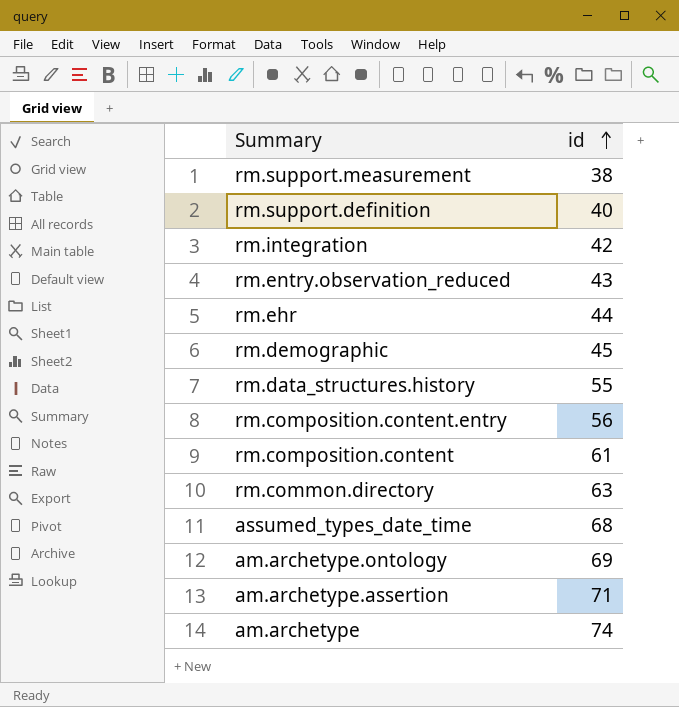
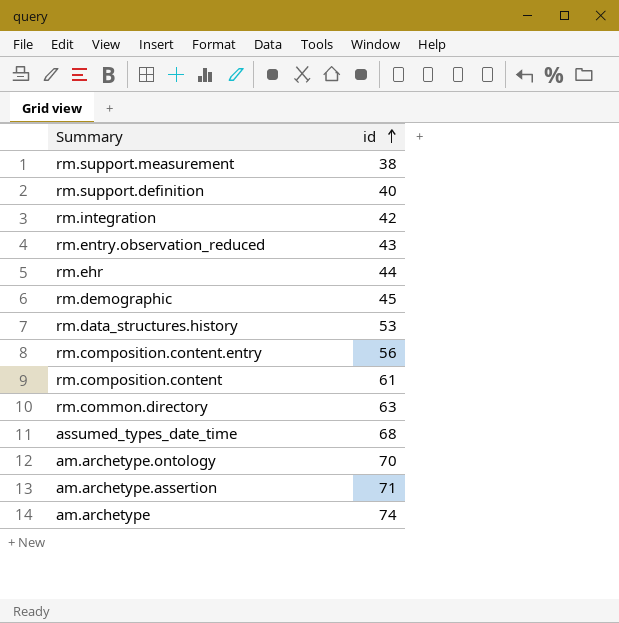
rm.data_structures.history | id: 55 -> 53
am.archetype.ontology | id: 69 -> 70

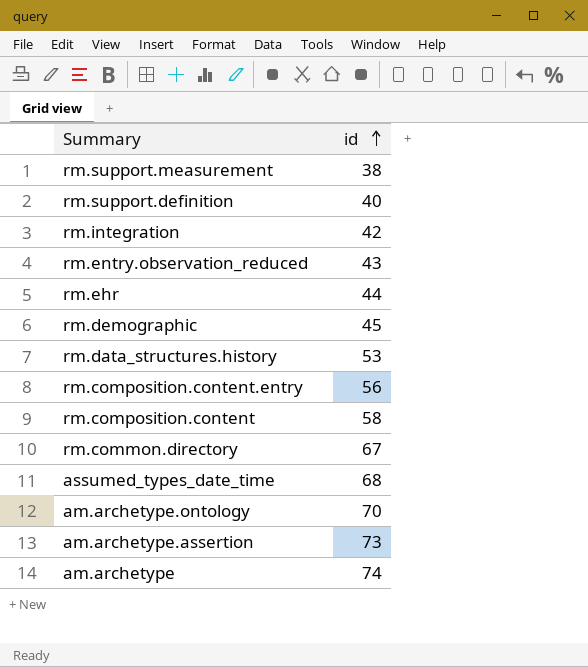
rm.composition.content | id: 61 -> 58
rm.common.directory | id: 63 -> 67
am.archetype.assertion | id: 71 -> 73

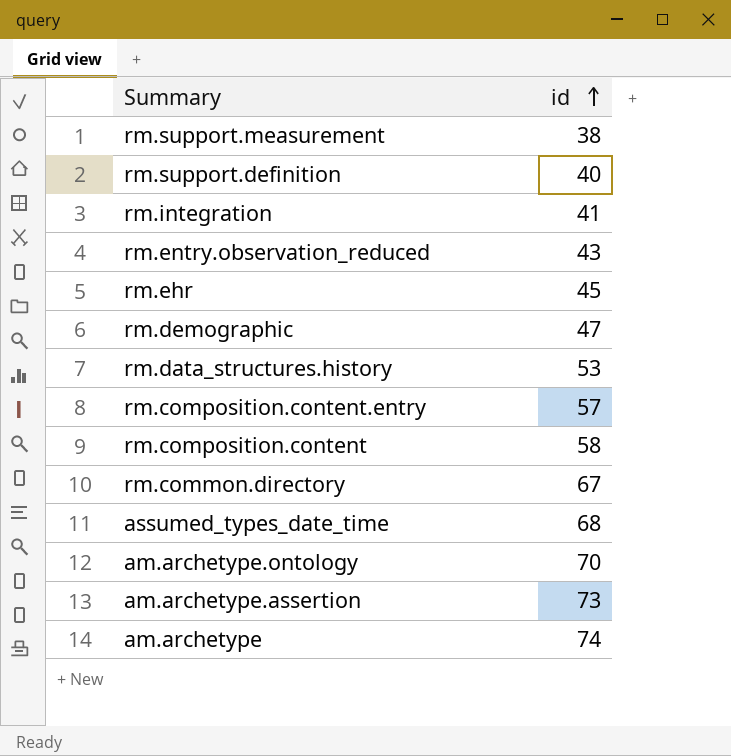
rm.integration | id: 42 -> 41
rm.ehr | id: 44 -> 45
rm.demographic | id: 45 -> 47
rm.composition.content.entry | id: 56 -> 57

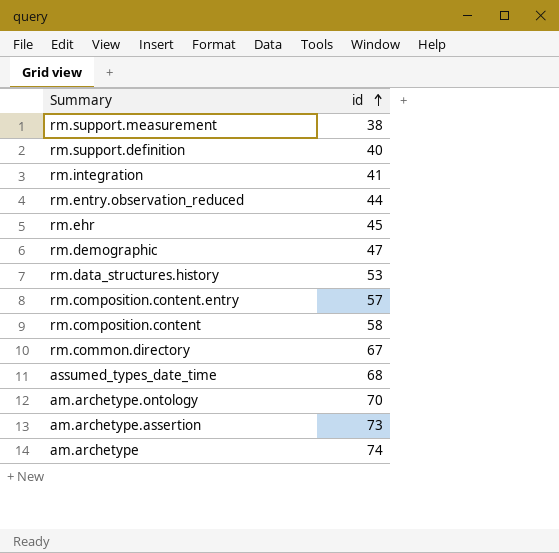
rm.entry.observation_reduced | id: 43 -> 44

